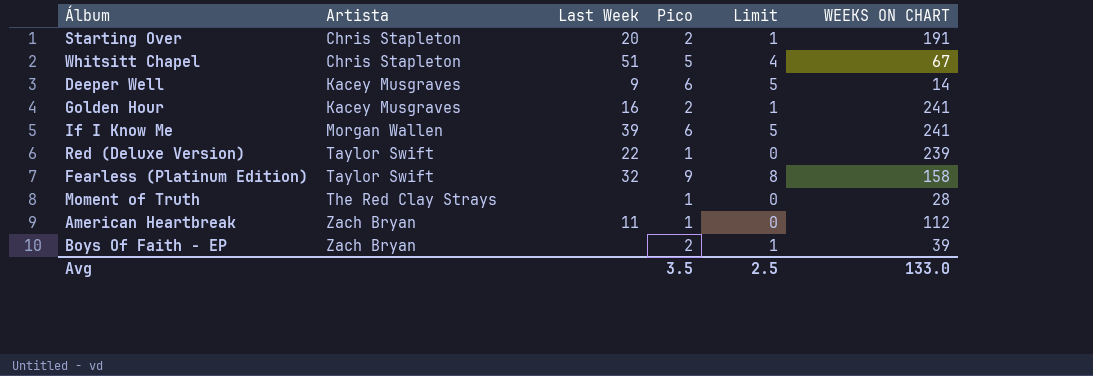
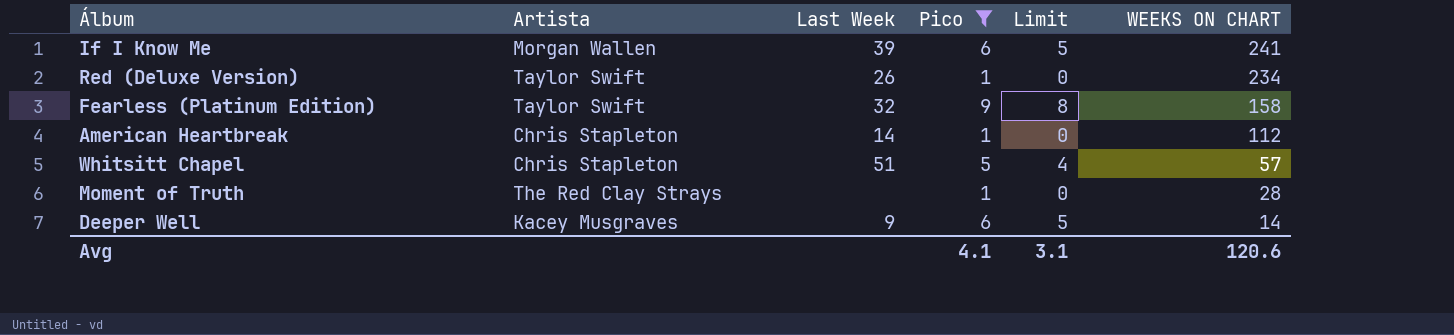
filter: none -> Pico != 2
row order: Artista ascending -> WEEKS ON CHART descending
Red (Deluxe Version) | Last Week: 22 -> 26
Red (Deluxe Version) | WEEKS ON CHART: 239 -> 234
American Heartbreak | Artista: Zach Bryan -> Chris Stapleton
American Heartbreak | Last Week: 11 -> 14
Whitsitt Chapel | WEEKS ON CHART: 67 -> 57
Avg | Pico: 3.5 -> 4.1
Avg | Limit: 2.5 -> 3.1
Avg | WEEKS ON CHART: 133.0 -> 120.6

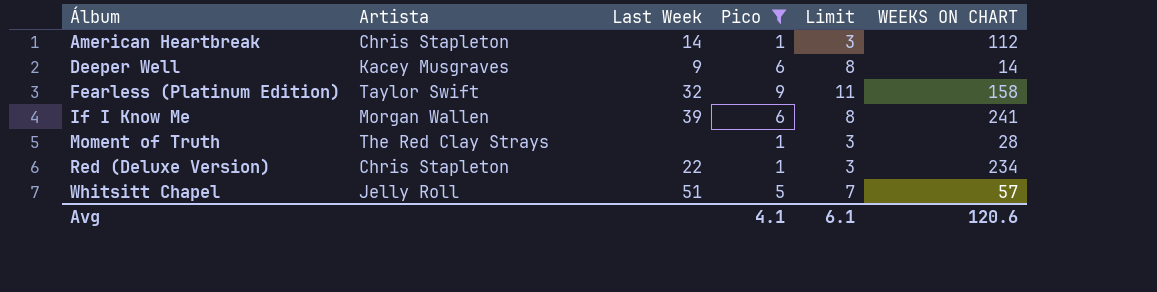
row order: WEEKS ON CHART descending -> Álbum ascending
column Limit | formula: [Pico] - 1 -> [Pico] + 2
Red (Deluxe Version) | Artista: Taylor Swift -> Chris Stapleton
Red (Deluxe Version) | Last Week: 26 -> 22
Whitsitt Chapel | Artista: Chris Stapleton -> Jelly Roll
Avg | Limit: 3.1 -> 6.1

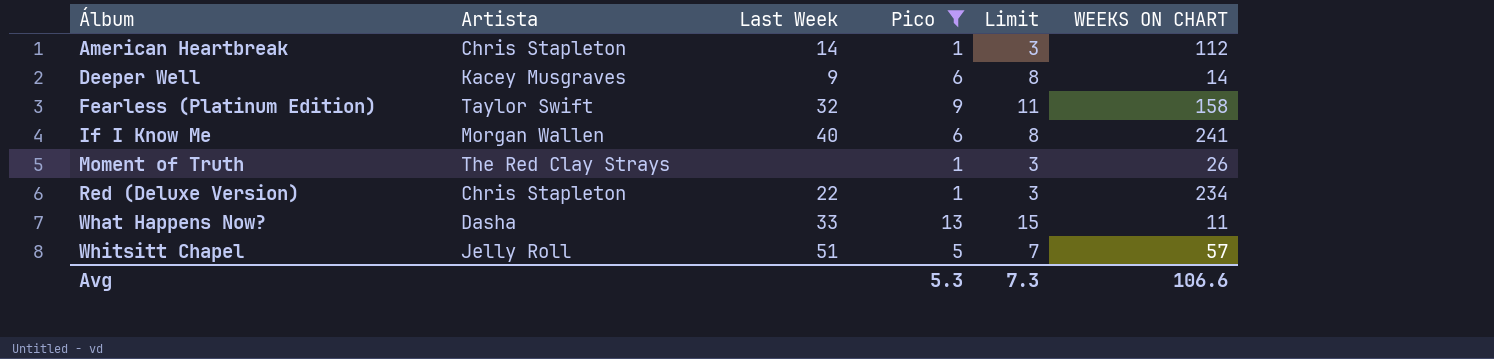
If I Know Me | Last Week: 39 -> 40
Moment of Truth | WEEKS ON CHART: 28 -> 26
row What Happens Now?: none -> Dasha | 33 | 13 | 15 | 11
Avg | Pico: 4.1 -> 5.3
Avg | Limit: 6.1 -> 7.3
Avg | WEEKS ON CHART: 120.6 -> 106.6

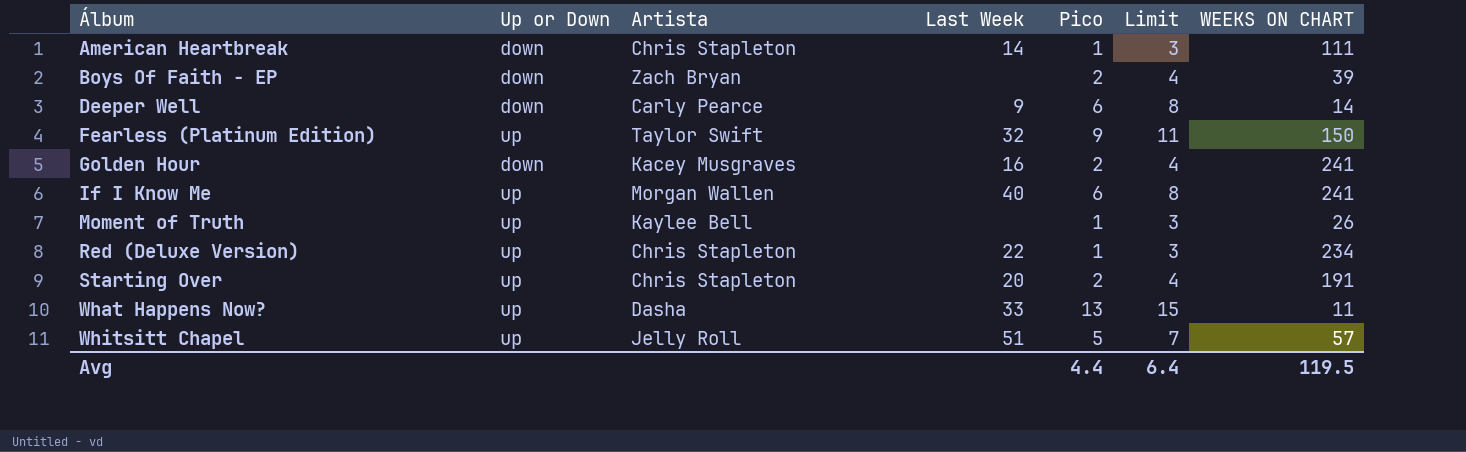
filter: Pico != 2 -> none
column Up or Down | position: none -> 2
American Heartbreak | WEEKS ON CHART: 112 -> 111
Deeper Well | Artista: Kacey Musgraves -> Carly Pearce
Fearless (Platinum Edition) | WEEKS ON CHART: 158 -> 150
Moment of Truth | Artista: The Red Clay Strays -> Kaylee Bell
Avg | Pico: 5.3 -> 4.4
Avg | Limit: 7.3 -> 6.4
Avg | WEEKS ON CHART: 106.6 -> 119.5

